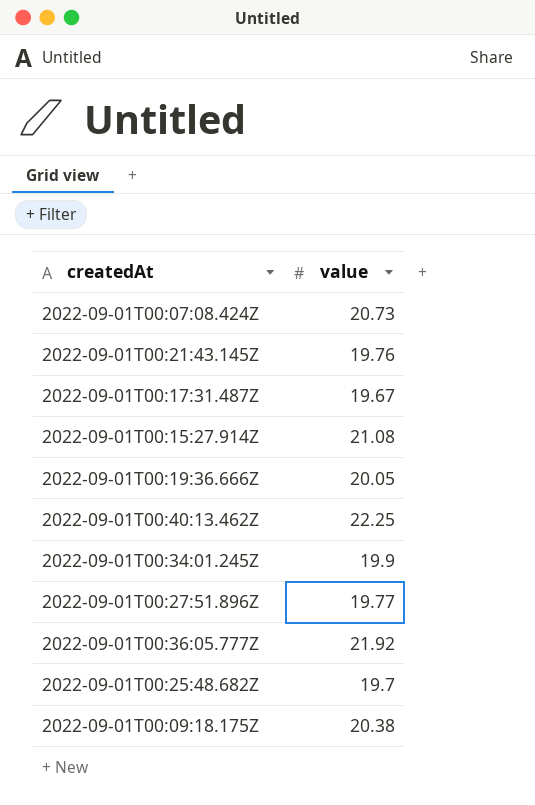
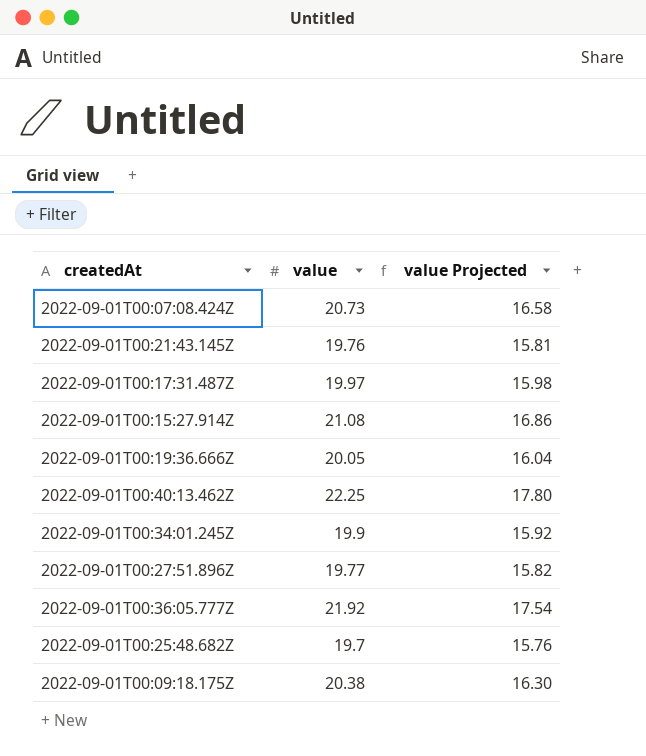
column value Projected | formula: none -> [value] * 0.8
2022-09-01T00:17:31.487Z | value: 19.67 -> 19.97

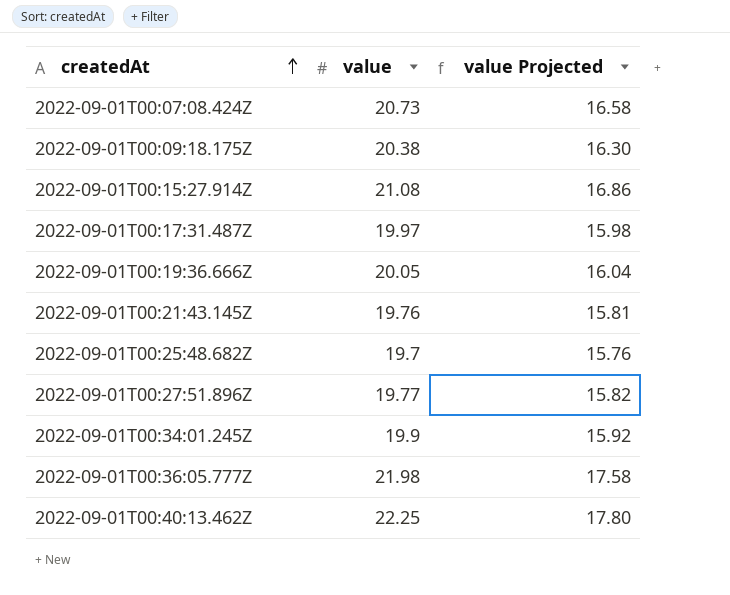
row order: none -> createdAt ascending
2022-09-01T00:36:05.777Z | value: 21.92 -> 21.98
2022-09-01T00:36:05.777Z | value Projected: 17.54 -> 17.58

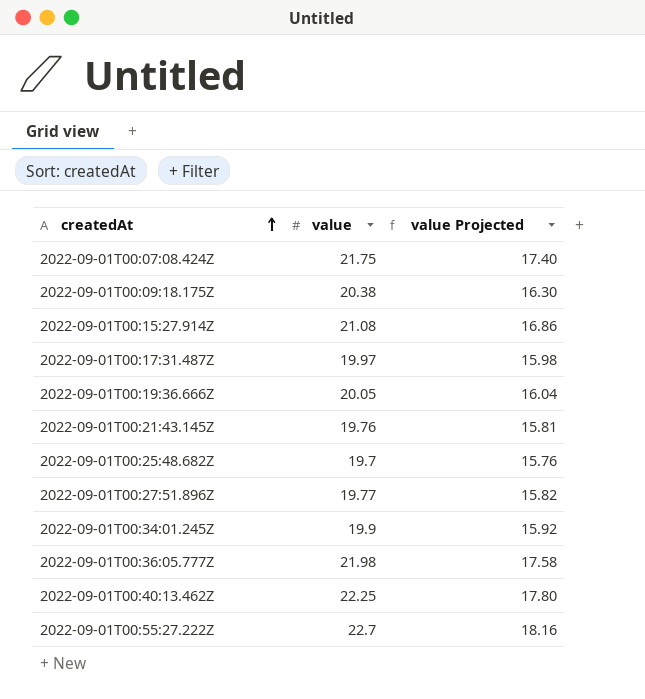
2022-09-01T00:07:08.424Z | value: 20.73 -> 21.75
2022-09-01T00:07:08.424Z | value Projected: 16.58 -> 17.40
row 2022-09-01T00:55:27.222Z: none -> 22.7 | 18.16

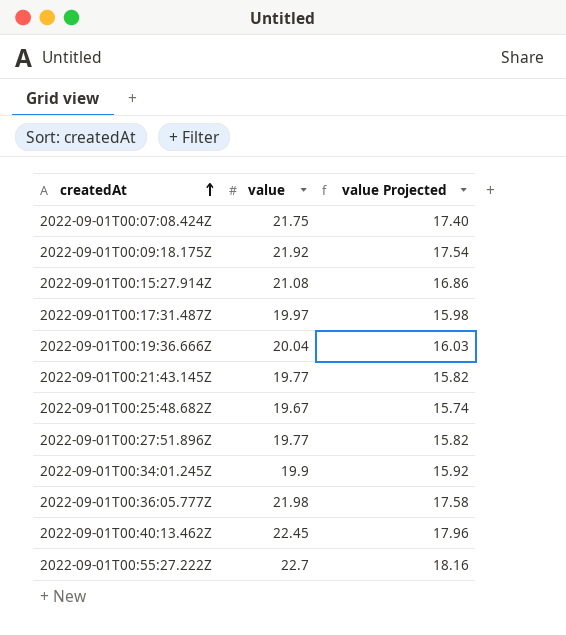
2022-09-01T00:09:18.175Z | value: 20.38 -> 21.92
2022-09-01T00:09:18.175Z | value Projected: 16.30 -> 17.54
2022-09-01T00:19:36.666Z | value: 20.05 -> 20.04
2022-09-01T00:19:36.666Z | value Projected: 16.04 -> 16.03
2022-09-01T00:21:43.145Z | value: 19.76 -> 19.77
2022-09-01T00:21:43.145Z | value Projected: 15.81 -> 15.82
2022-09-01T00:25:48.682Z | value: 19.7 -> 19.67
2022-09-01T00:25:48.682Z | value Projected: 15.76 -> 15.74
2022-09-01T00:40:13.462Z | value: 22.25 -> 22.45
2022-09-01T00:40:13.462Z | value Projected: 17.80 -> 17.96

